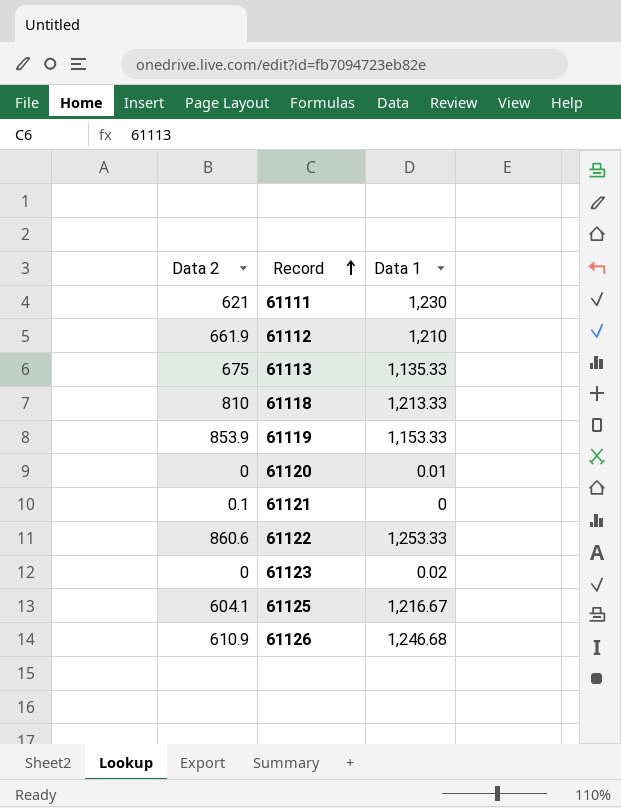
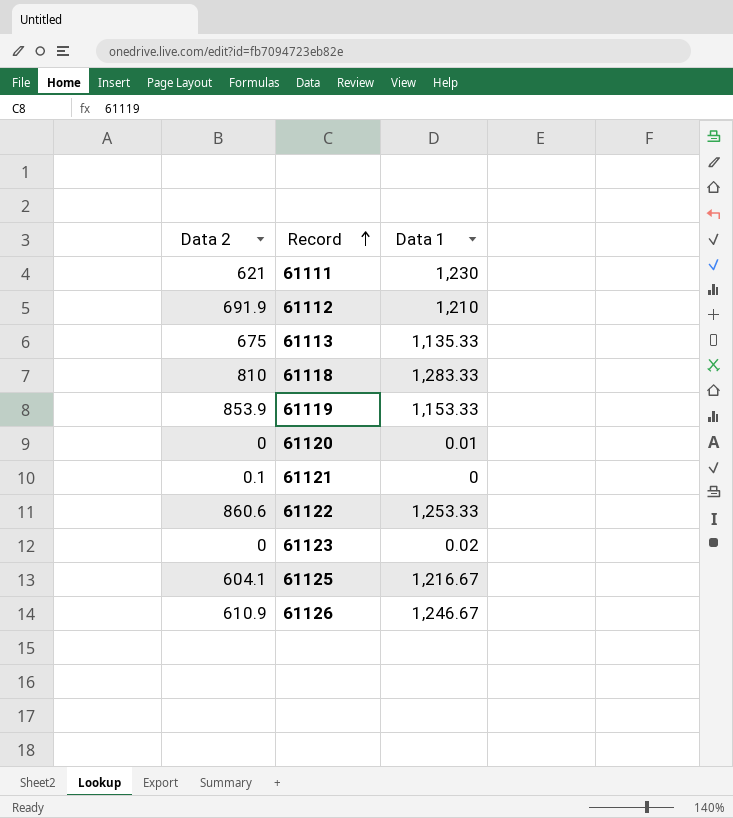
61112 | Data 2: 661.9 -> 691.9
61118 | Data 1: 1,213.33 -> 1,283.33
61126 | Data 1: 1,246.68 -> 1,246.67

